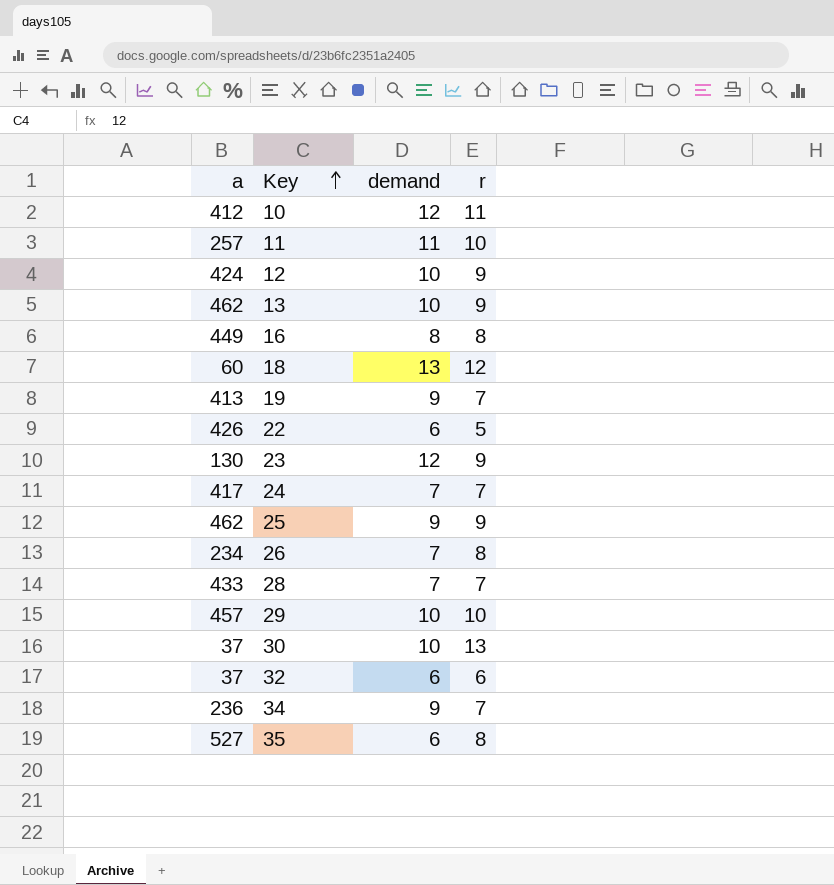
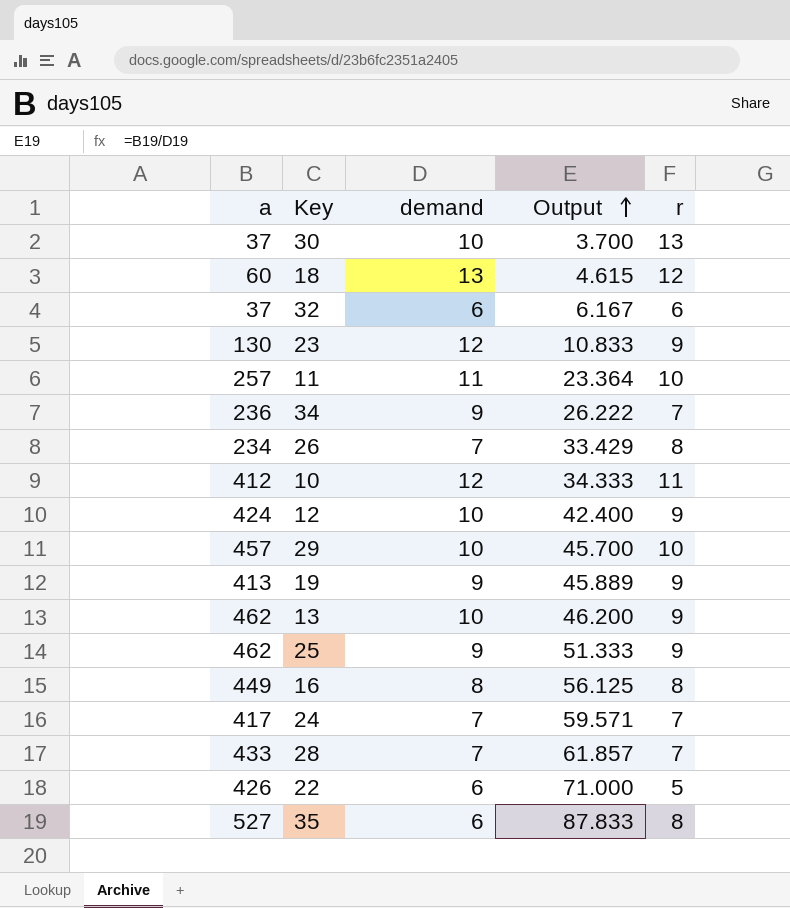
row order: Key ascending -> Output ascending
column Output | formula: none -> [a] / [demand]
19 | r: 7 -> 9

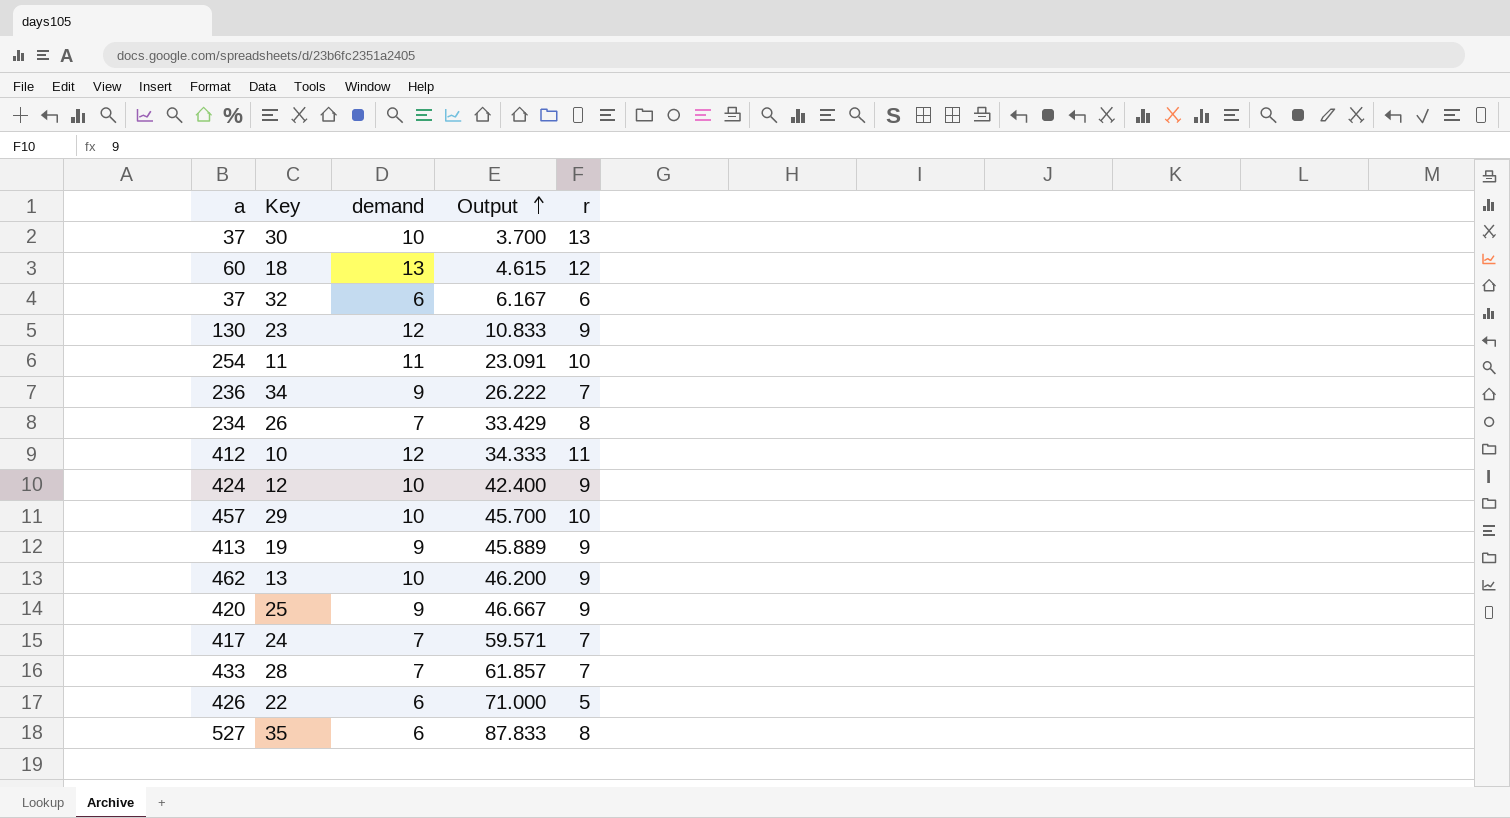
row 16: 449 | 8 | 56.125 | 8 -> none
11 | a: 257 -> 254
11 | Output: 23.364 -> 23.091
25 | a: 462 -> 420
25 | Output: 51.333 -> 46.667

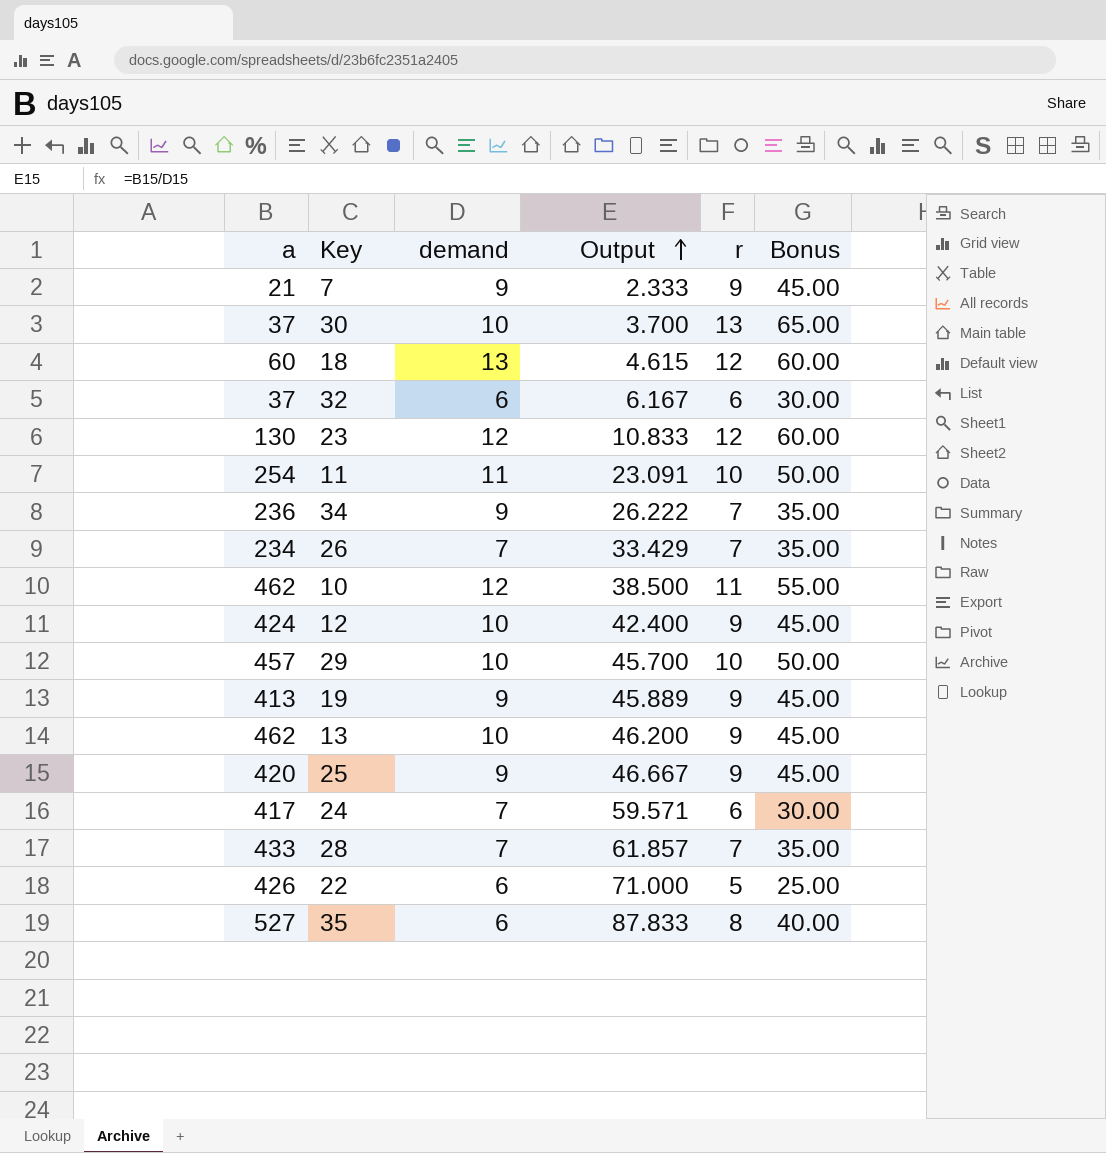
column Bonus | formula: none -> [r] * 5
row 7: none -> 21 | 9 | 2.333 | 9 | 45.00
23 | r: 9 -> 12
26 | r: 8 -> 7
10 | a: 412 -> 462
10 | Output: 34.333 -> 38.500
24 | r: 7 -> 6

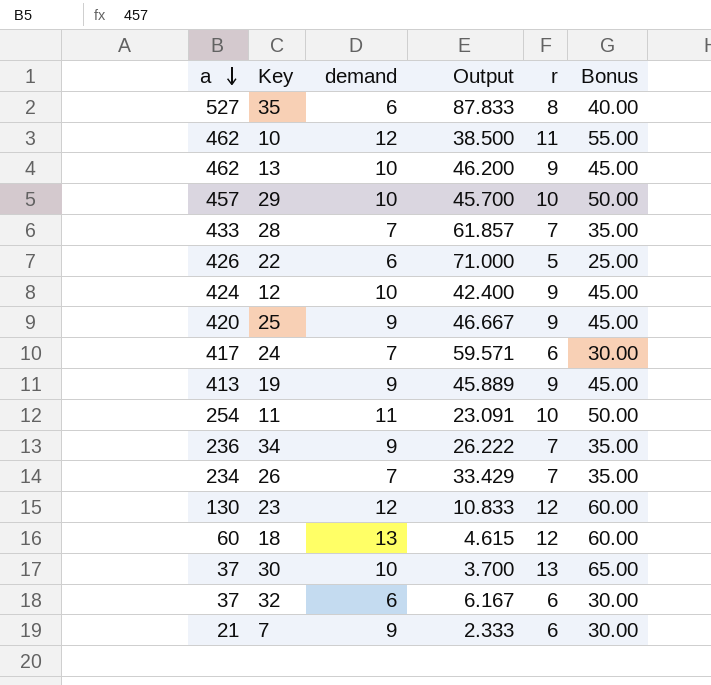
row order: Output ascending -> a descending
7 | r: 9 -> 6
7 | Bonus: 45.00 -> 30.00

